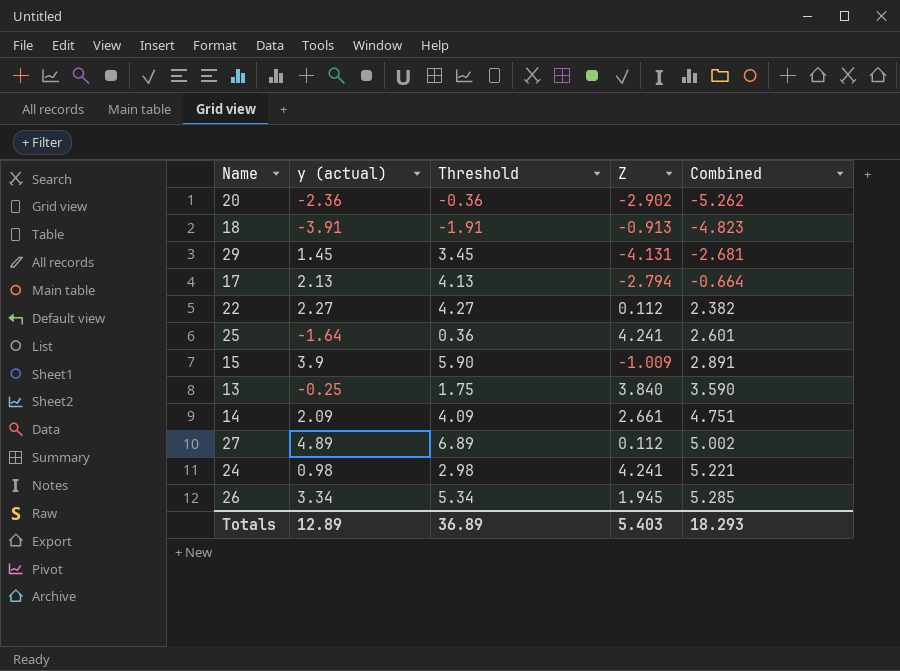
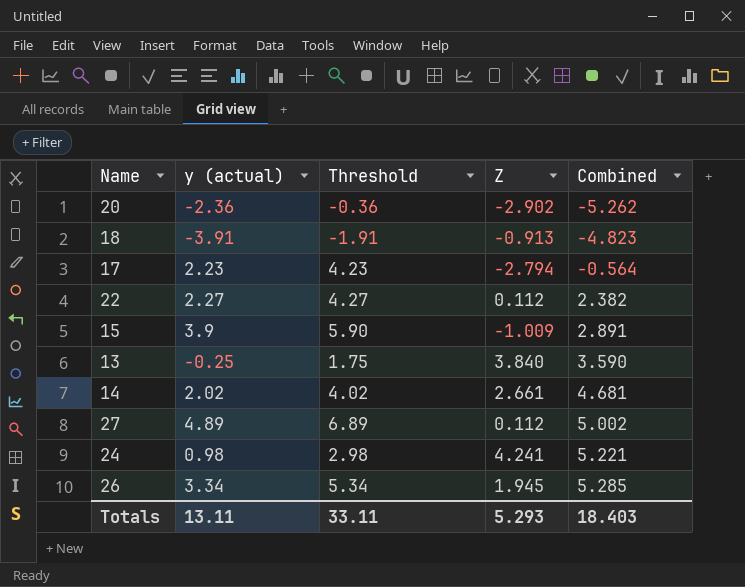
row 29: 1.45 | 3.45 | -4.131 | -2.681 -> none
row 25: -1.64 | 0.36 | 4.241 | 2.601 -> none
17 | y (actual): 2.13 -> 2.23
17 | Threshold: 4.13 -> 4.23
17 | Combined: -0.664 -> -0.564
14 | y (actual): 2.09 -> 2.02
14 | Threshold: 4.09 -> 4.02
14 | Combined: 4.751 -> 4.681
Totals | y (actual): 12.89 -> 13.11
Totals | Threshold: 36.89 -> 33.11
Totals | Z: 5.403 -> 5.293
Totals | Combined: 18.293 -> 18.403

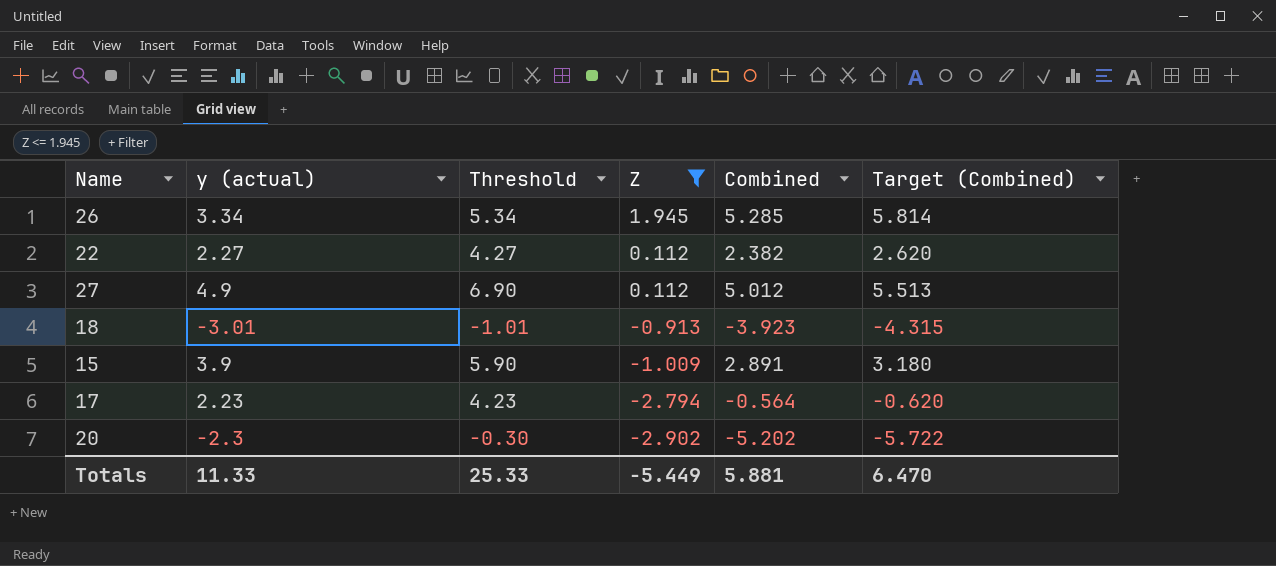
filter: none -> Z <= 1.945
row order: Combined ascending -> Z descending
column Target (Combined) | formula: none -> [Combined] * 1.1
27 | y (actual): 4.89 -> 4.9
27 | Threshold: 6.89 -> 6.90
27 | Combined: 5.002 -> 5.012
18 | y (actual): -3.91 -> -3.01
18 | Threshold: -1.91 -> -1.01
18 | Combined: -4.823 -> -3.923
20 | y (actual): -2.36 -> -2.3
20 | Threshold: -0.36 -> -0.30
20 | Combined: -5.262 -> -5.202
Totals | y (actual): 13.11 -> 11.33
Totals | Threshold: 33.11 -> 25.33
Totals | Z: 5.293 -> -5.449
Totals | Combined: 18.403 -> 5.881

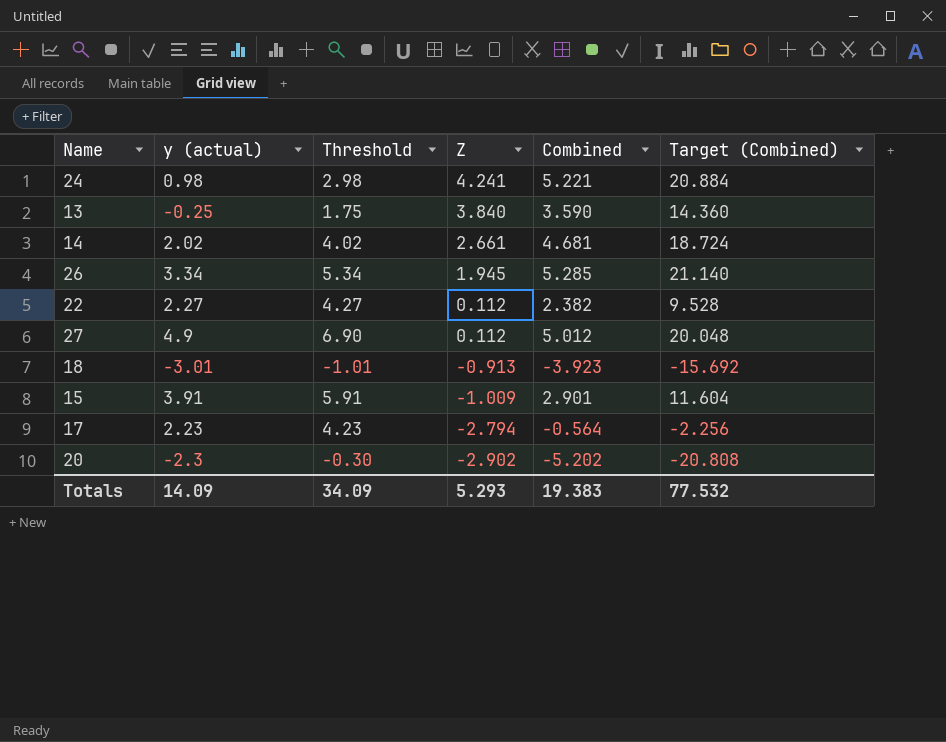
filter: Z <= 1.945 -> none
column Target (Combined) | formula: [Combined] * 1.1 -> [Combined] * 4
15 | y (actual): 3.9 -> 3.91
15 | Threshold: 5.90 -> 5.91
15 | Combined: 2.891 -> 2.901
Totals | y (actual): 11.33 -> 14.09
Totals | Threshold: 25.33 -> 34.09
Totals | Z: -5.449 -> 5.293
Totals | Combined: 5.881 -> 19.383
Totals | Target (Combined): 6.470 -> 77.532

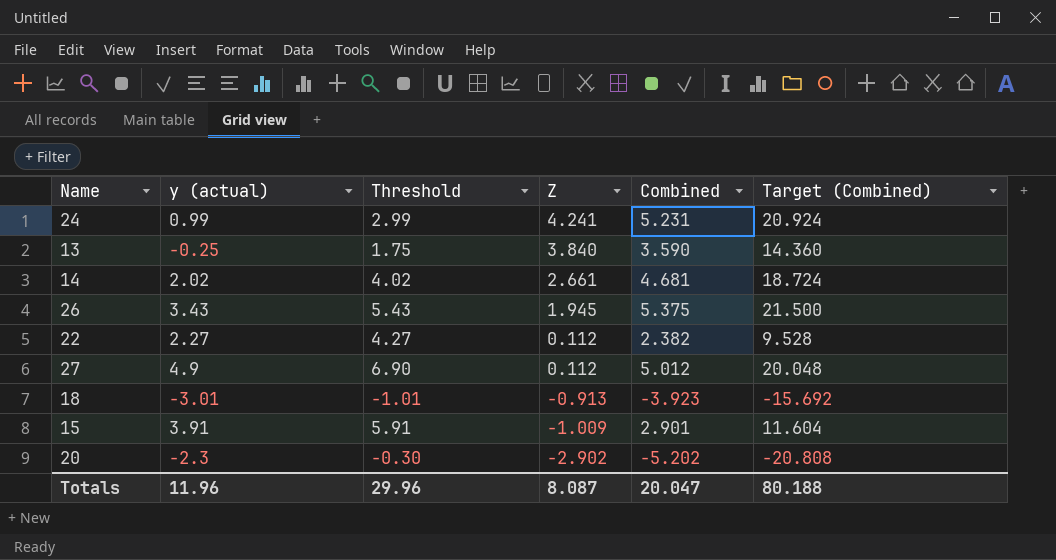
row 17: 2.23 | 4.23 | -2.794 | -0.564 | -2.256 -> none
24 | y (actual): 0.98 -> 0.99
24 | Threshold: 2.98 -> 2.99
24 | Combined: 5.221 -> 5.231
24 | Target (Combined): 20.884 -> 20.924
26 | y (actual): 3.34 -> 3.43
26 | Threshold: 5.34 -> 5.43
26 | Combined: 5.285 -> 5.375
26 | Target (Combined): 21.140 -> 21.500
Totals | y (actual): 14.09 -> 11.96
Totals | Threshold: 34.09 -> 29.96
Totals | Z: 5.293 -> 8.087
Totals | Combined: 19.383 -> 20.047
Totals | Target (Combined): 77.532 -> 80.188

